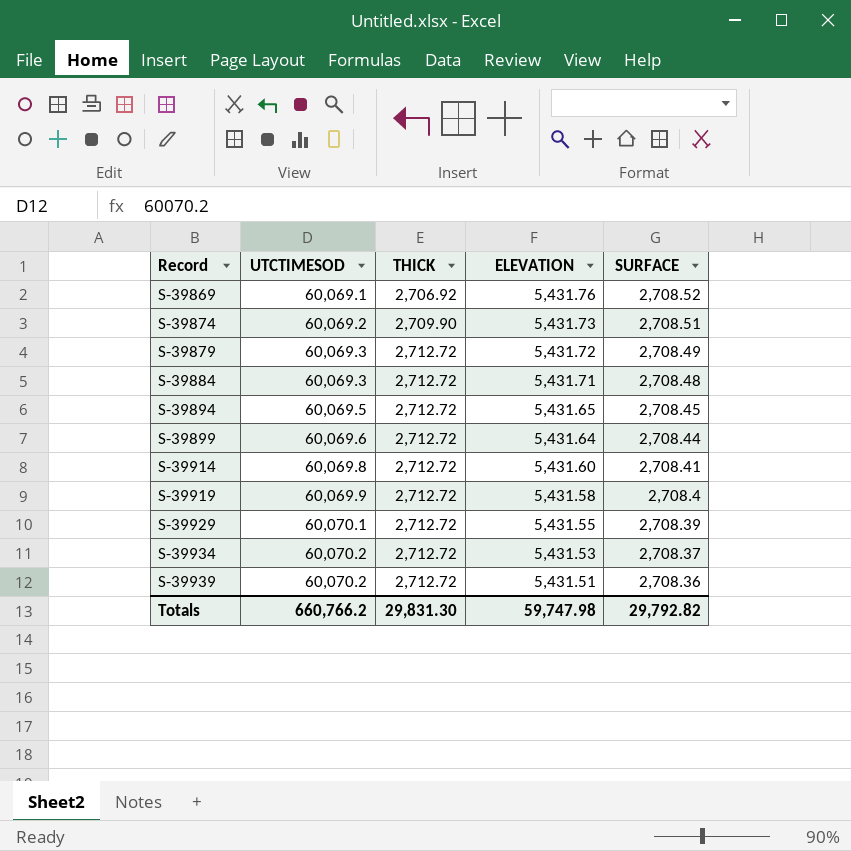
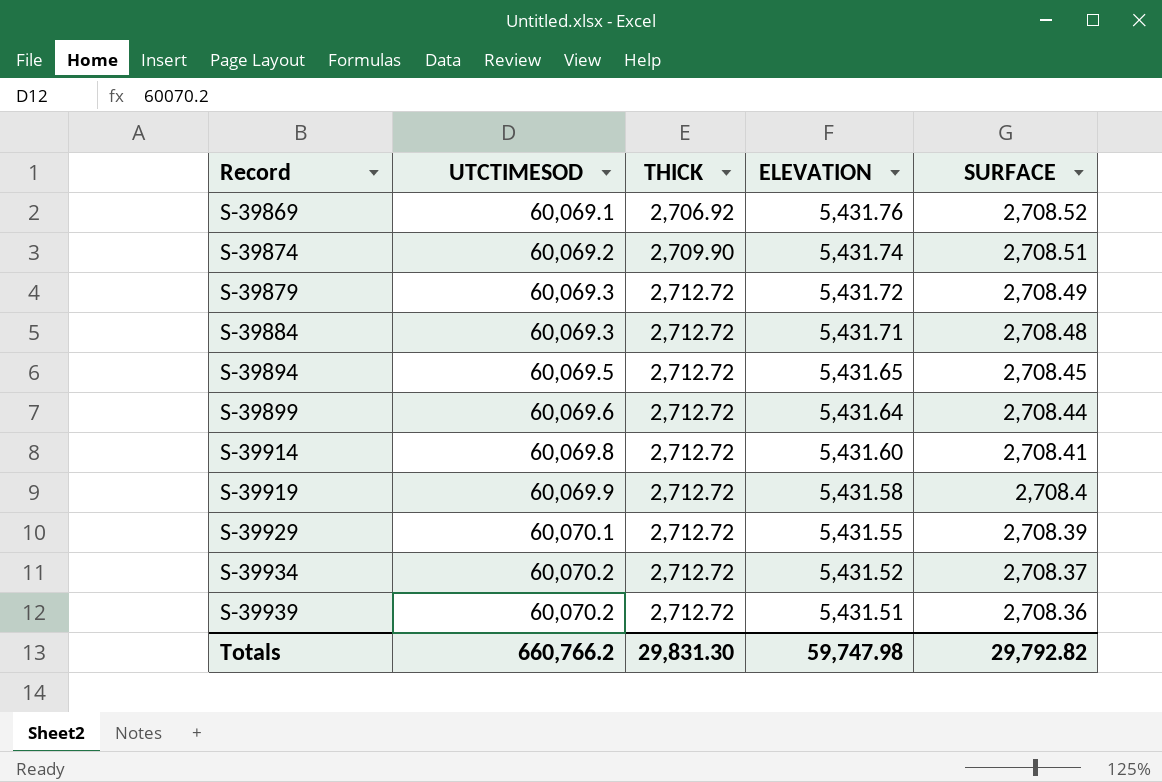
S-39874 | ELEVATION: 5,431.73 -> 5,431.74
S-39934 | ELEVATION: 5,431.53 -> 5,431.52

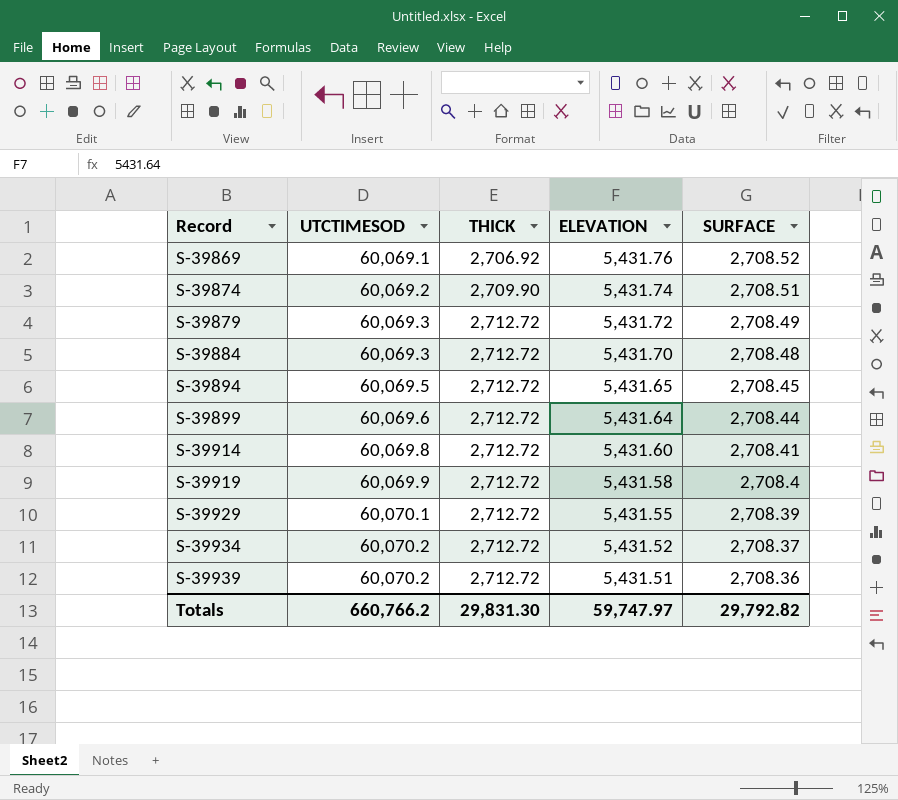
S-39884 | ELEVATION: 5,431.71 -> 5,431.70
Totals | ELEVATION: 59,747.98 -> 59,747.97

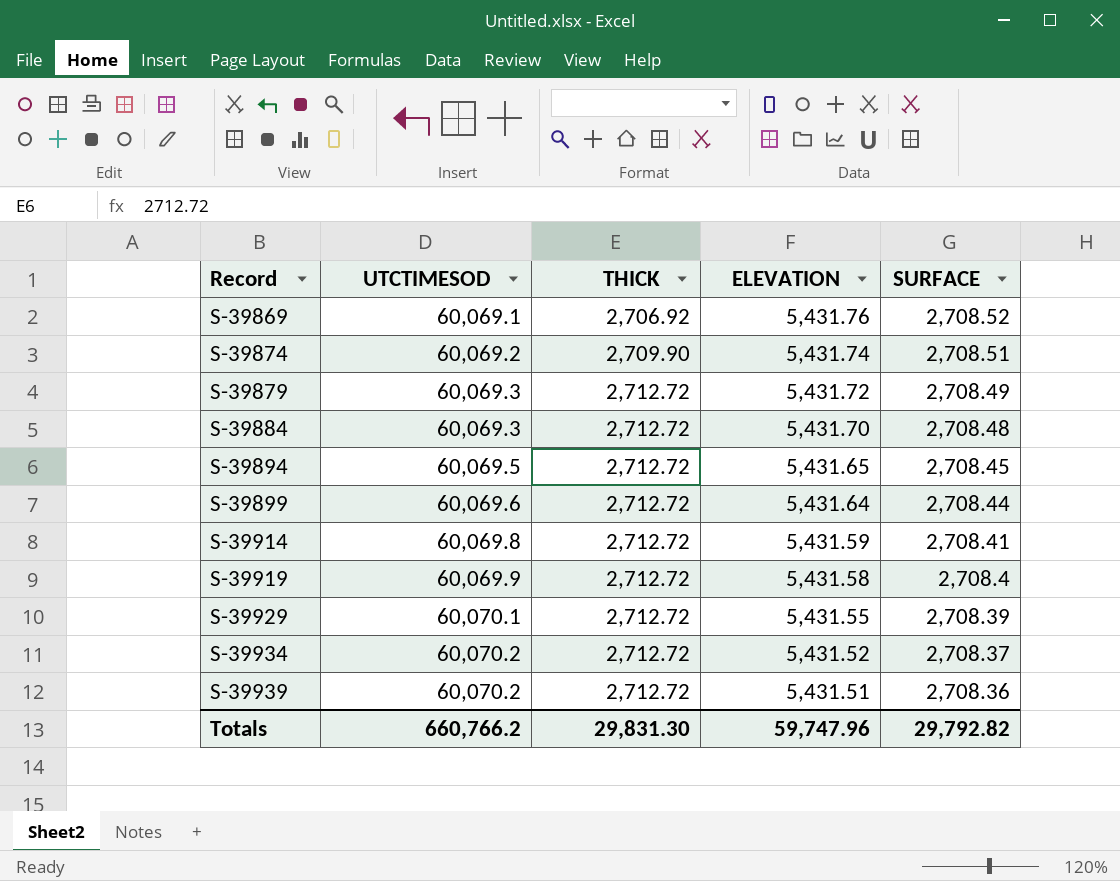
S-39914 | ELEVATION: 5,431.60 -> 5,431.59
Totals | ELEVATION: 59,747.97 -> 59,747.96

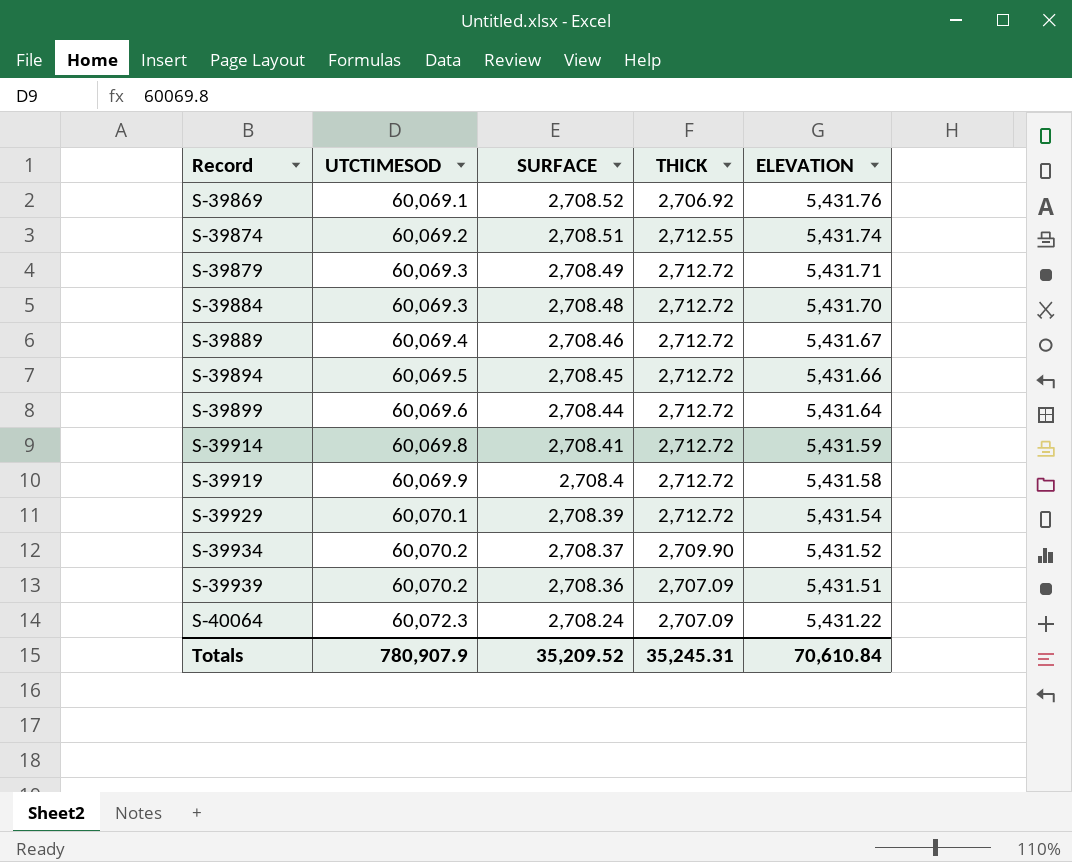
column SURFACE | position: 5 -> 3
S-39874 | THICK: 2,709.90 -> 2,712.55
S-39879 | ELEVATION: 5,431.72 -> 5,431.71
row S-39889: none -> 60,069.4 | 2,708.46 | 2,712.72 | 5,431.67
S-39894 | ELEVATION: 5,431.65 -> 5,431.66
S-39929 | ELEVATION: 5,431.55 -> 5,431.54
S-39934 | THICK: 2,712.72 -> 2,709.90
S-39939 | THICK: 2,712.72 -> 2,707.09
row S-40064: none -> 60,072.3 | 2,708.24 | 2,707.09 | 5,431.22
Totals | UTCTIMESOD: 660,766.2 -> 780,907.9
Totals | SURFACE: 29,792.82 -> 35,209.52
Totals | THICK: 29,831.30 -> 35,245.31
Totals | ELEVATION: 59,747.96 -> 70,610.84

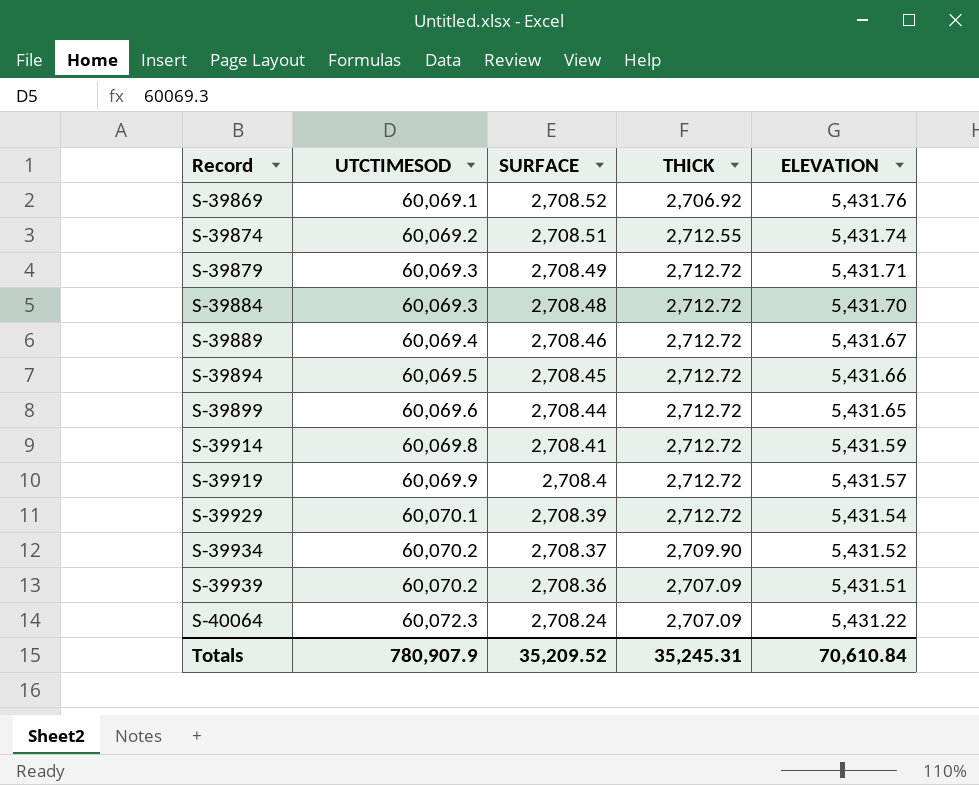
S-39899 | ELEVATION: 5,431.64 -> 5,431.65
S-39919 | ELEVATION: 5,431.58 -> 5,431.57

